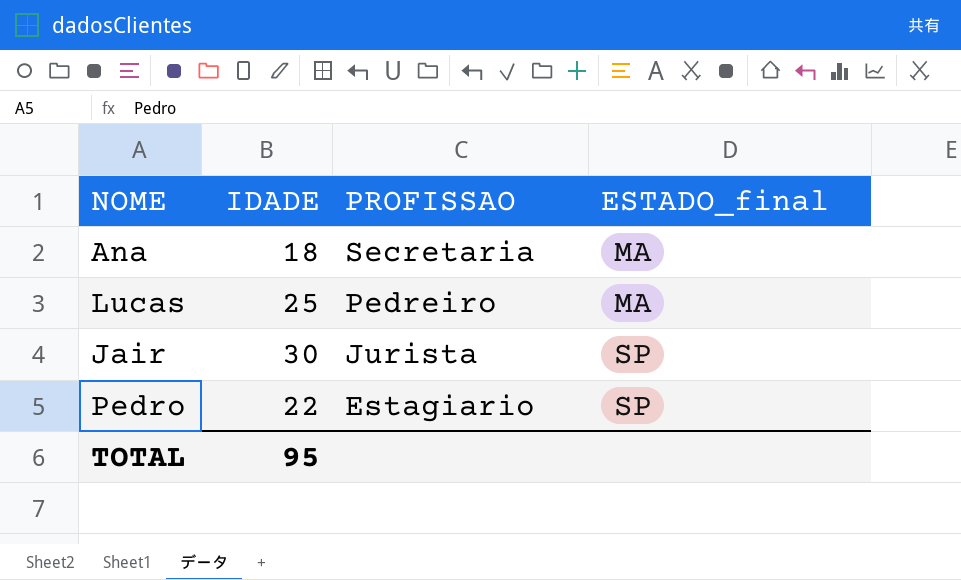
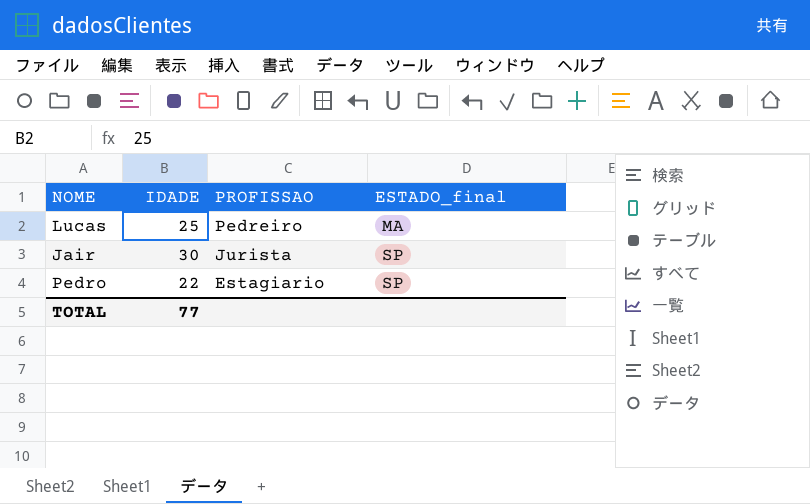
row Ana: 18 | Secretaria | MA -> none
TOTAL | IDADE: 95 -> 77

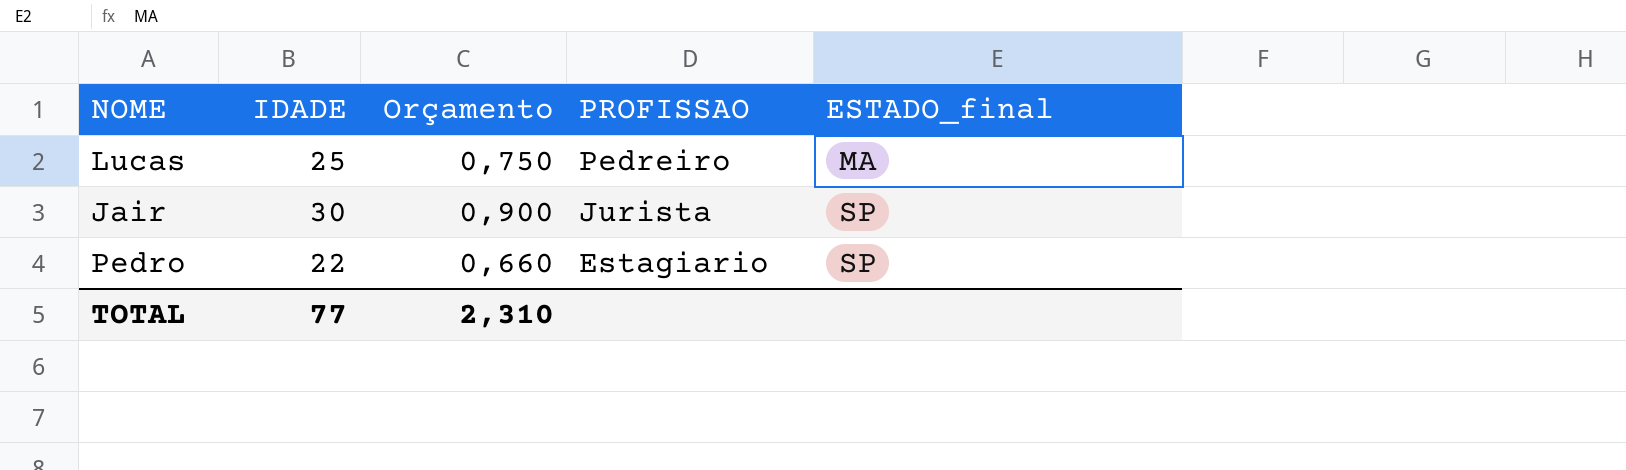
column Orçamento | formula: none -> [IDADE] * 0,03

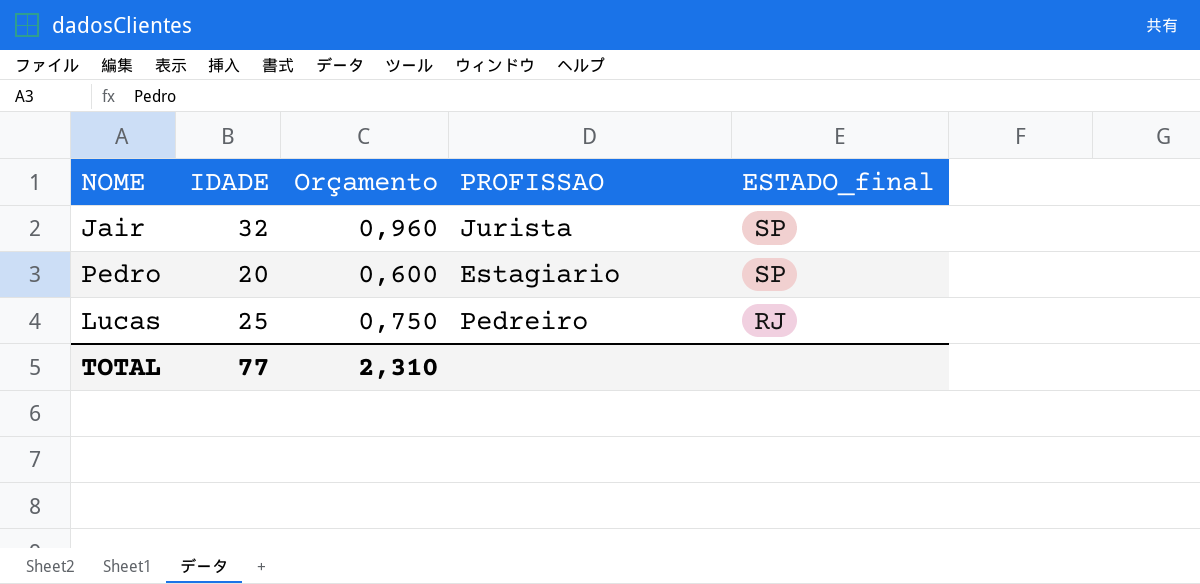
row order: PROFISSAO descending -> ESTADO_final descending
Jair | IDADE: 30 -> 32
Jair | Orçamento: 0,900 -> 0,960
Pedro | IDADE: 22 -> 20
Pedro | Orçamento: 0,660 -> 0,600
Lucas | ESTADO_final: MA -> RJ

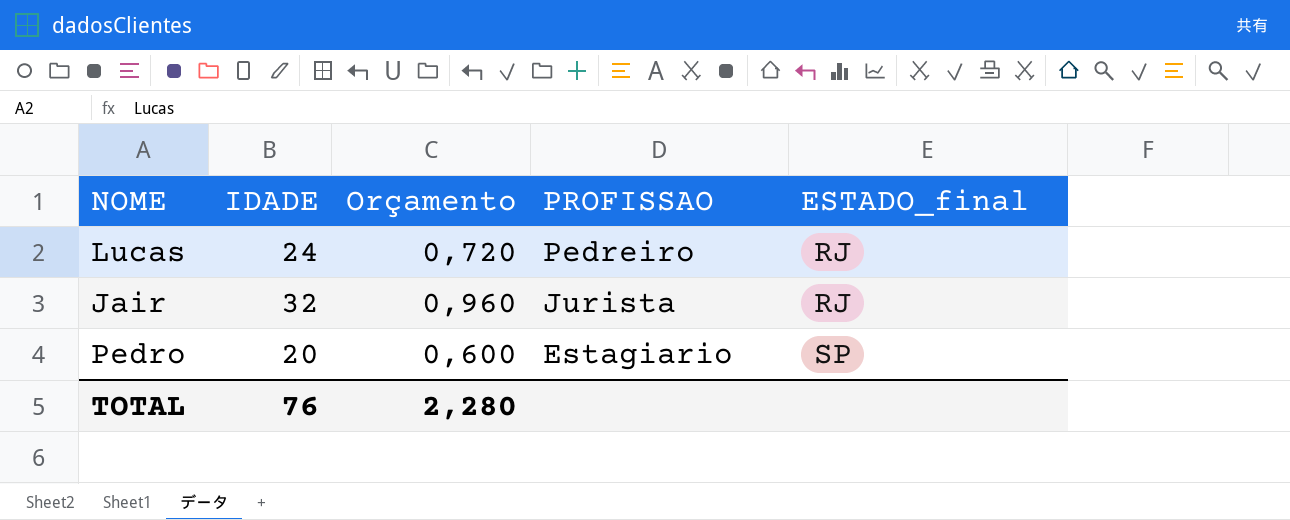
row order: ESTADO_final descending -> PROFISSAO descending
Lucas | IDADE: 25 -> 24
Lucas | Orçamento: 0,750 -> 0,720
Jair | ESTADO_final: SP -> RJ
TOTAL | IDADE: 77 -> 76
TOTAL | Orçamento: 2,310 -> 2,280

